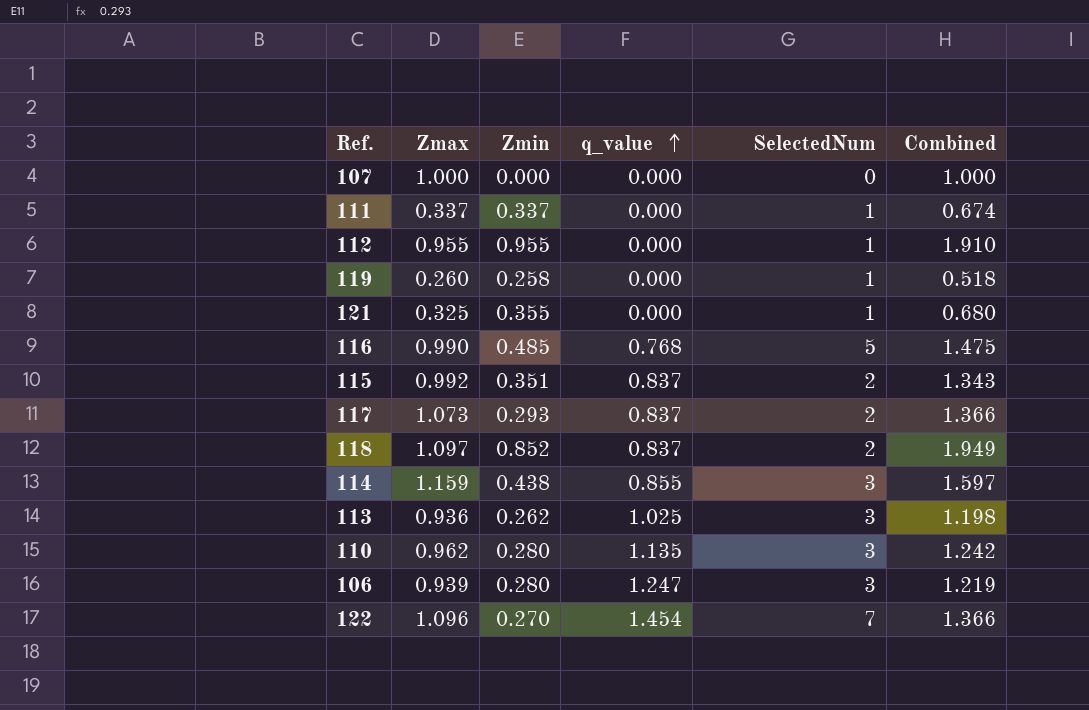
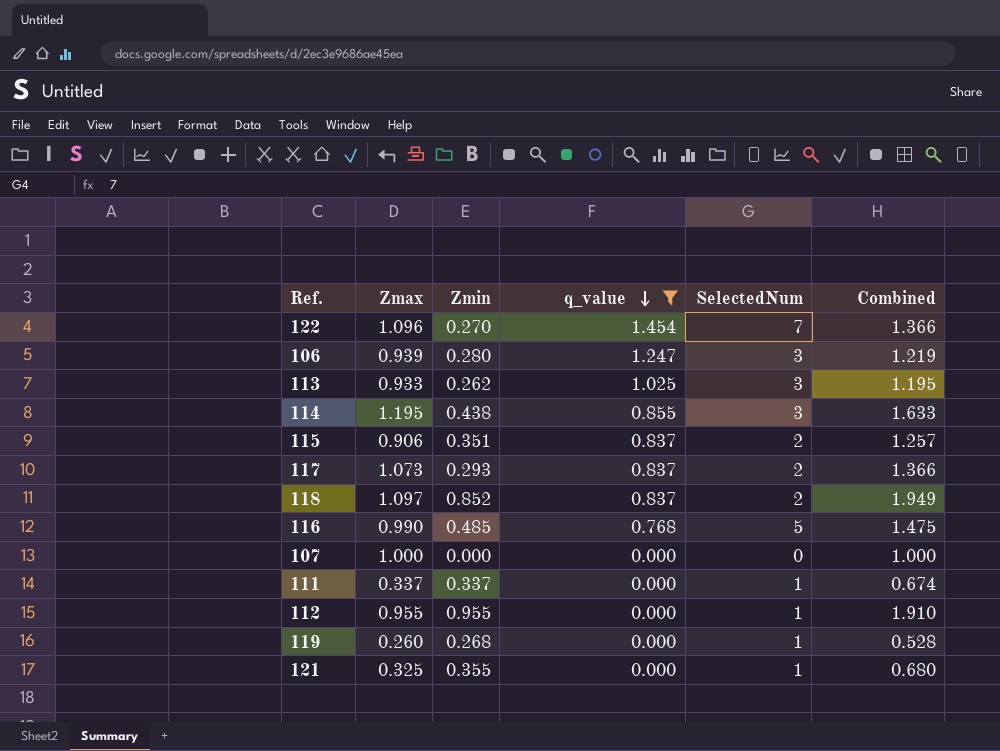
filter: none -> q_value != 1.135
row order: q_value ascending -> q_value descending
113 | Zmax: 0.936 -> 0.933
113 | Combined: 1.198 -> 1.195
114 | Zmax: 1.159 -> 1.195
114 | Combined: 1.597 -> 1.633
115 | Zmax: 0.992 -> 0.906
115 | Combined: 1.343 -> 1.257
119 | Zmin: 0.258 -> 0.268
119 | Combined: 0.518 -> 0.528

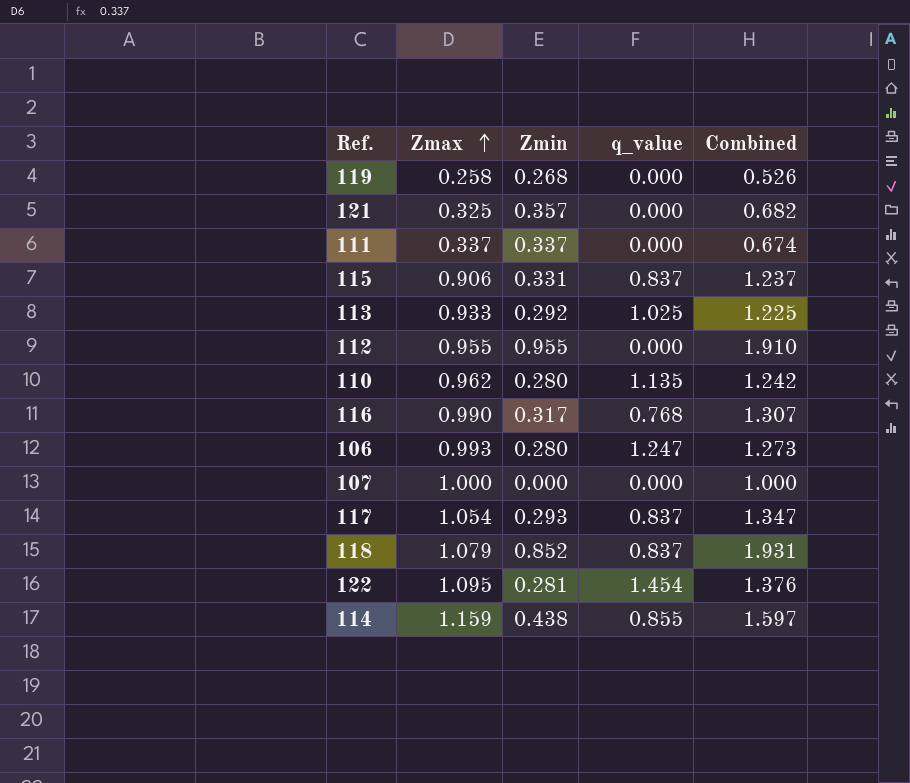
filter: q_value != 1.135 -> none
row order: q_value descending -> Zmax ascending
column SelectedNum | position: 5 -> none
119 | Zmax: 0.260 -> 0.258
119 | Combined: 0.528 -> 0.526
121 | Zmin: 0.355 -> 0.357
121 | Combined: 0.680 -> 0.682
115 | Zmin: 0.351 -> 0.331
115 | Combined: 1.257 -> 1.237
113 | Zmin: 0.262 -> 0.292
113 | Combined: 1.195 -> 1.225
116 | Zmin: 0.485 -> 0.317
116 | Combined: 1.475 -> 1.307
106 | Zmax: 0.939 -> 0.993
106 | Combined: 1.219 -> 1.273
117 | Zmax: 1.073 -> 1.054
117 | Combined: 1.366 -> 1.347
118 | Zmax: 1.097 -> 1.079
118 | Combined: 1.949 -> 1.931
122 | Zmax: 1.096 -> 1.095
122 | Zmin: 0.270 -> 0.281
122 | Combined: 1.366 -> 1.376
114 | Zmax: 1.195 -> 1.159
114 | Combined: 1.633 -> 1.597

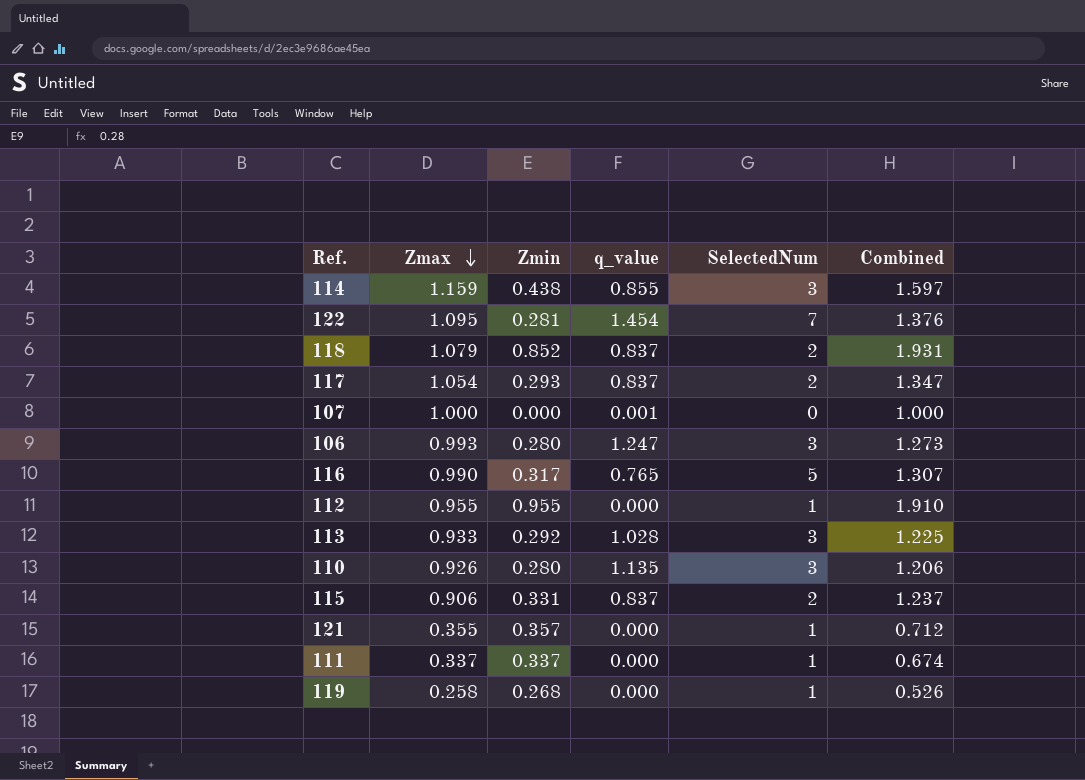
row order: Zmax ascending -> Zmax descending
column SelectedNum | position: none -> 5
107 | q_value: 0.000 -> 0.001
116 | q_value: 0.768 -> 0.765
113 | q_value: 1.025 -> 1.028
110 | Zmax: 0.962 -> 0.926
110 | Combined: 1.242 -> 1.206
121 | Zmax: 0.325 -> 0.355
121 | Combined: 0.682 -> 0.712

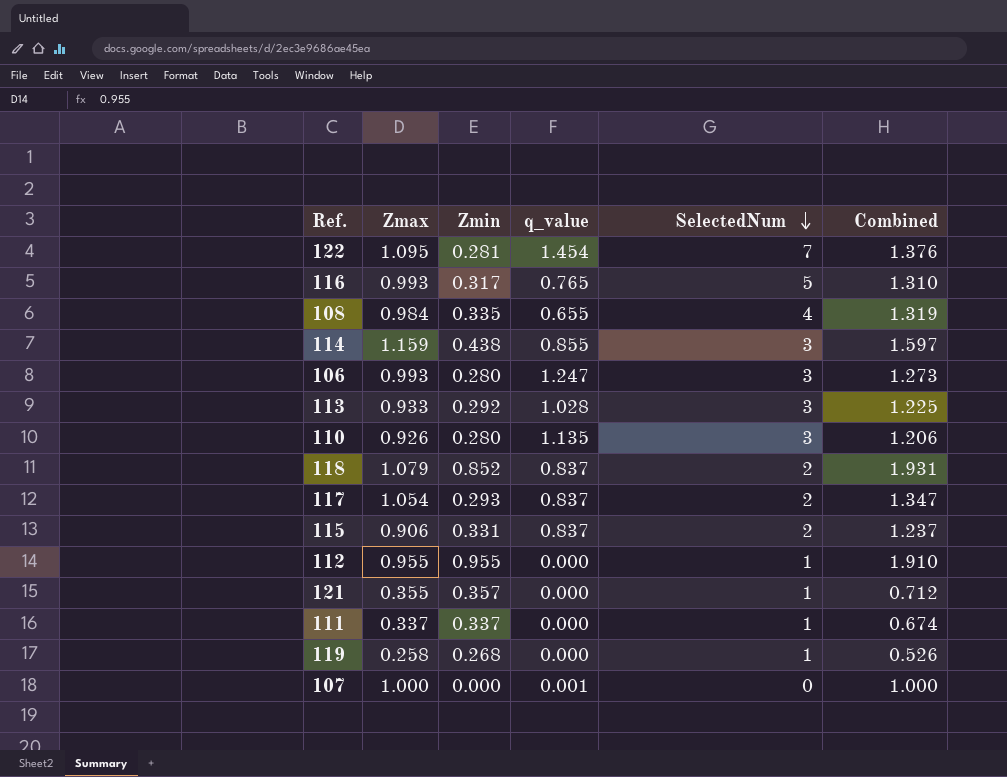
row order: Zmax descending -> SelectedNum descending
116 | Zmax: 0.990 -> 0.993
116 | Combined: 1.307 -> 1.310
row 108: none -> 0.984 | 0.335 | 0.655 | 4 | 1.319

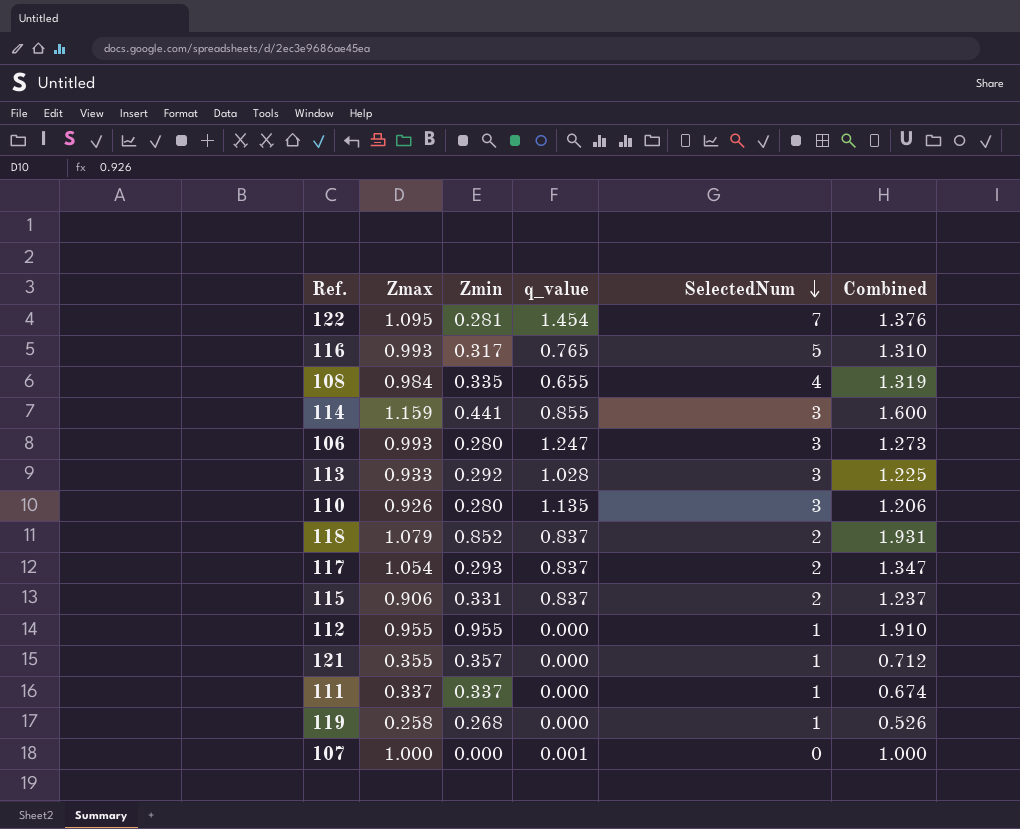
114 | Zmin: 0.438 -> 0.441
114 | Combined: 1.597 -> 1.600

